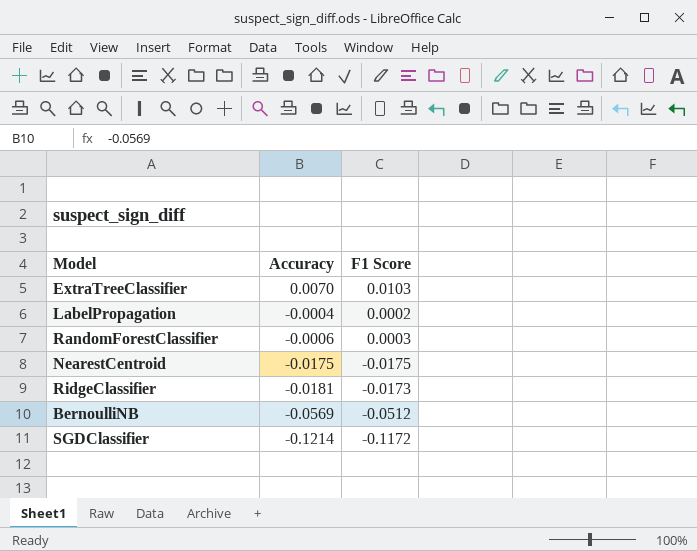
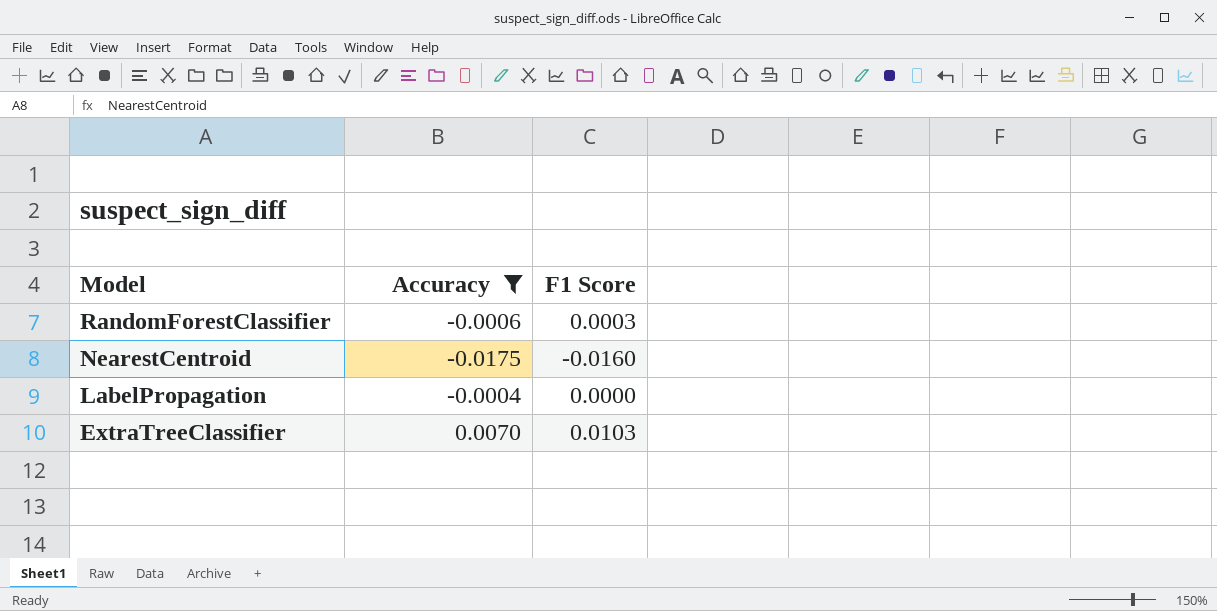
filter: none -> Accuracy >= -0.0175
row order: Accuracy descending -> Model descending
NearestCentroid | F1 Score: -0.0175 -> -0.0160
LabelPropagation | F1 Score: 0.0002 -> 0.0000

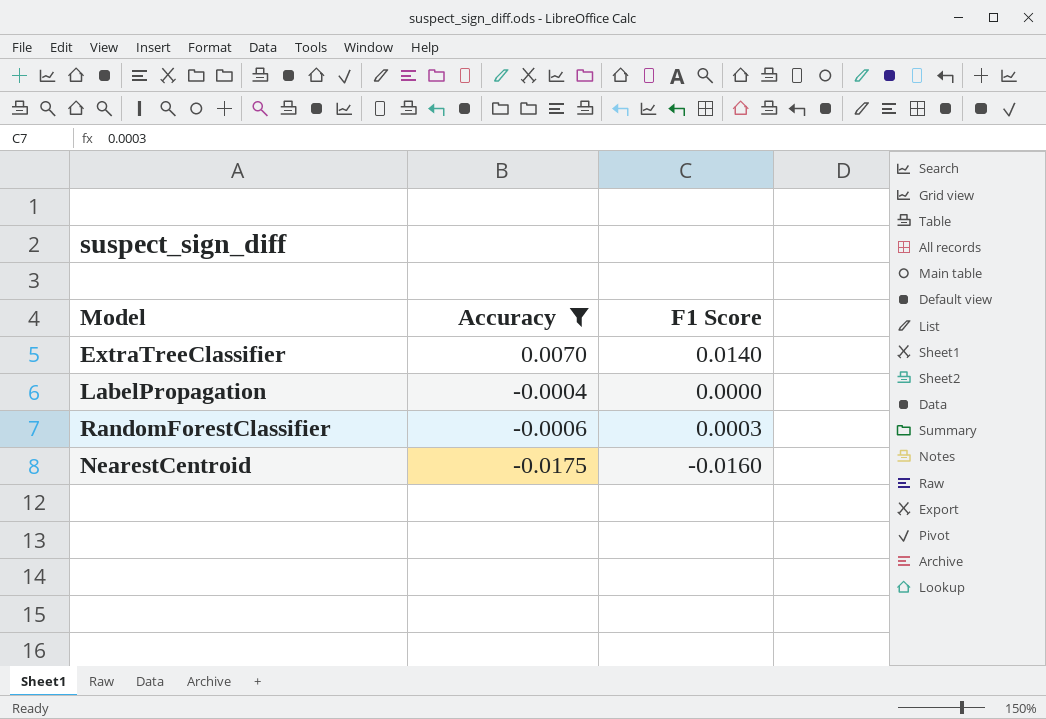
row order: Model descending -> Accuracy descending
ExtraTreeClassifier | F1 Score: 0.0103 -> 0.0140

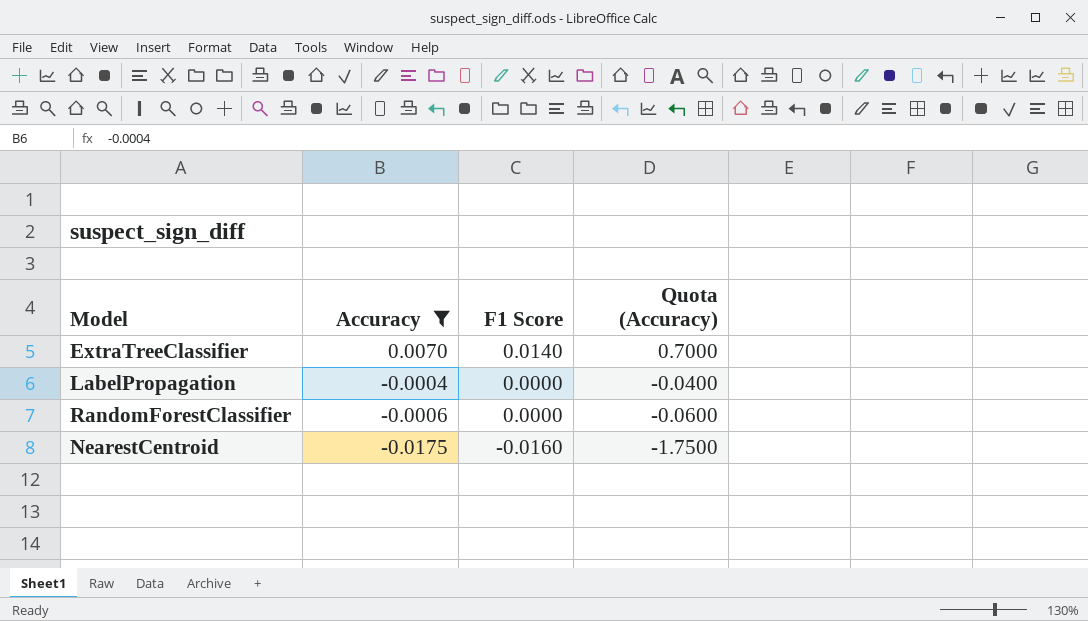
column Quota (Accuracy) | formula: none -> [Accuracy] * 100
RandomForestClassifier | F1 Score: 0.0003 -> 0.0000

